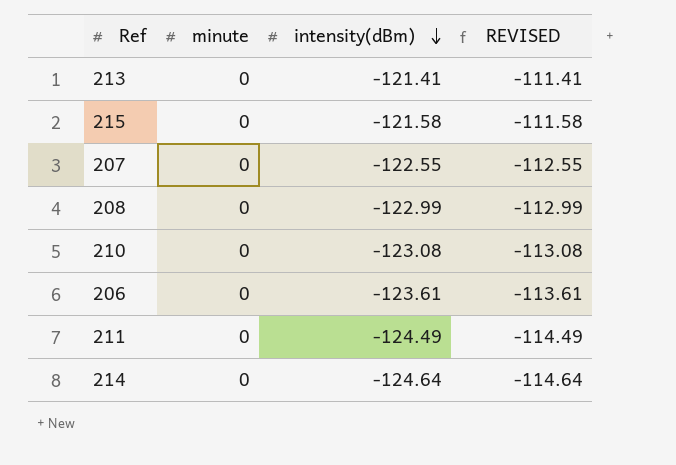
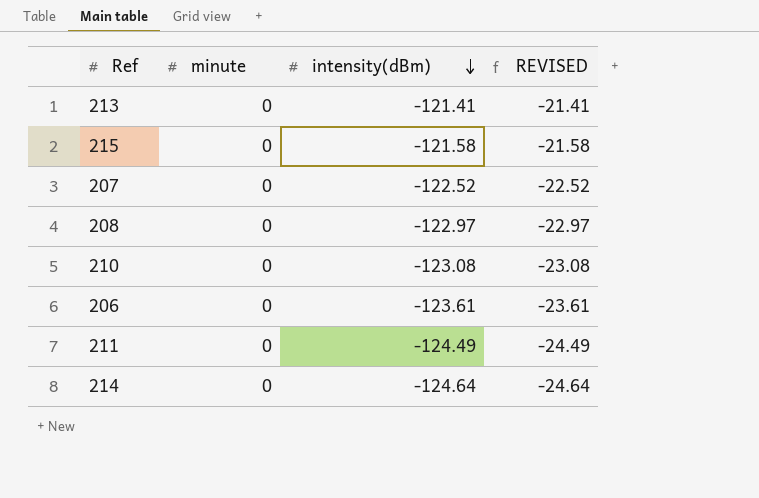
column REVISED | formula: [intensity(dBm)] + 10 -> [intensity(dBm)] + 100
207 | intensity(dBm): -122.55 -> -122.52
208 | intensity(dBm): -122.99 -> -122.97

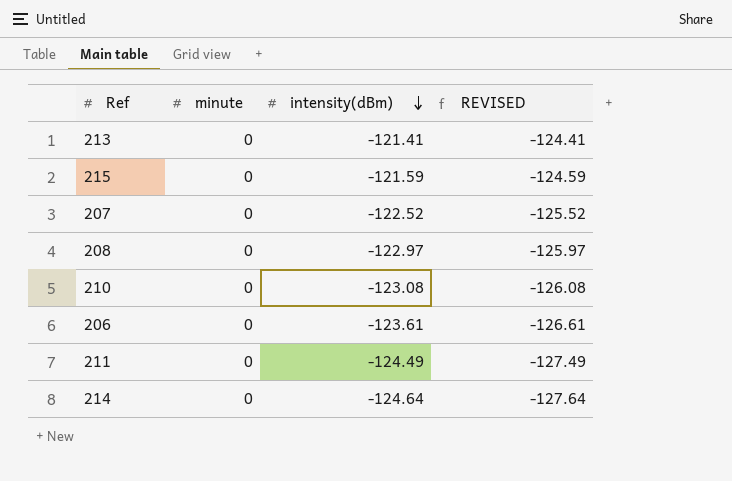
column REVISED | formula: [intensity(dBm)] + 100 -> [intensity(dBm)] - 3
215 | intensity(dBm): -121.58 -> -121.59

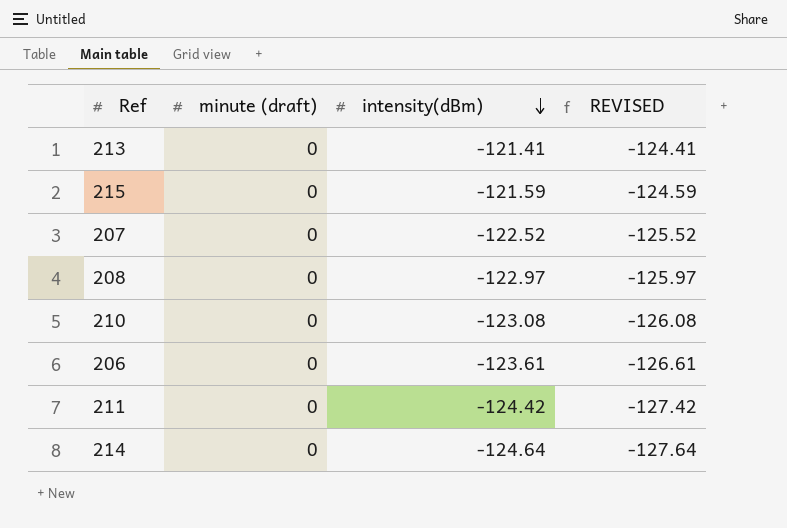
column name: minute -> minute (draft)
211 | intensity(dBm): -124.49 -> -124.42
211 | REVISED: -127.49 -> -127.42

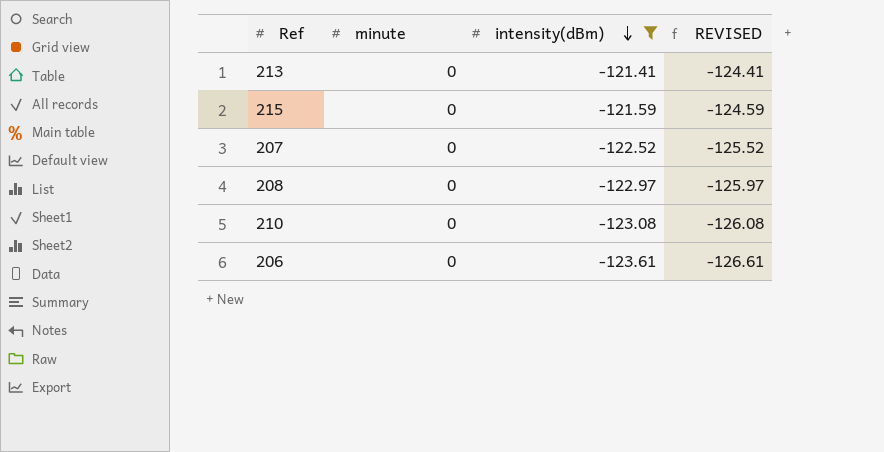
filter: none -> intensity(dBm) >= -123.61
column name: minute (draft) -> minute

